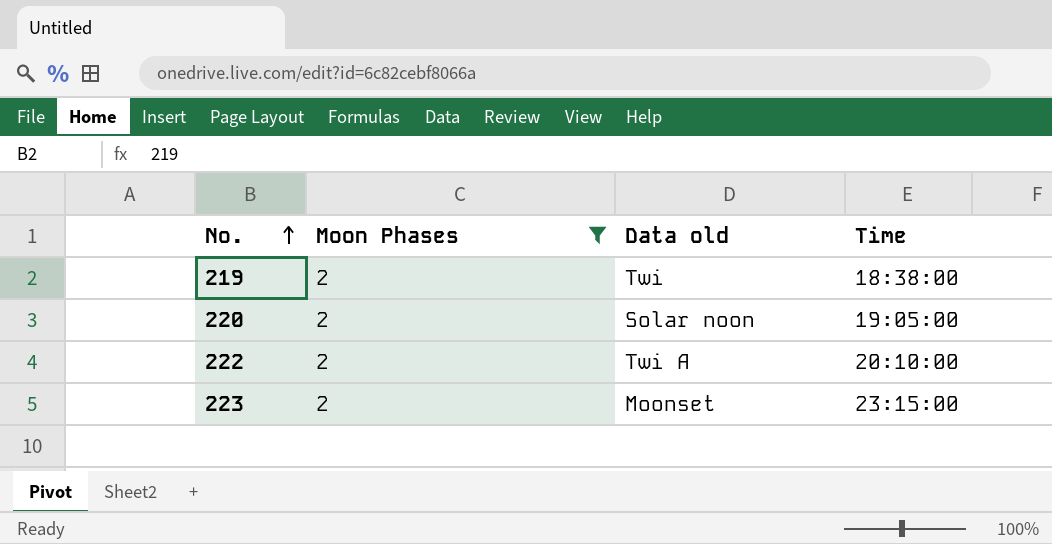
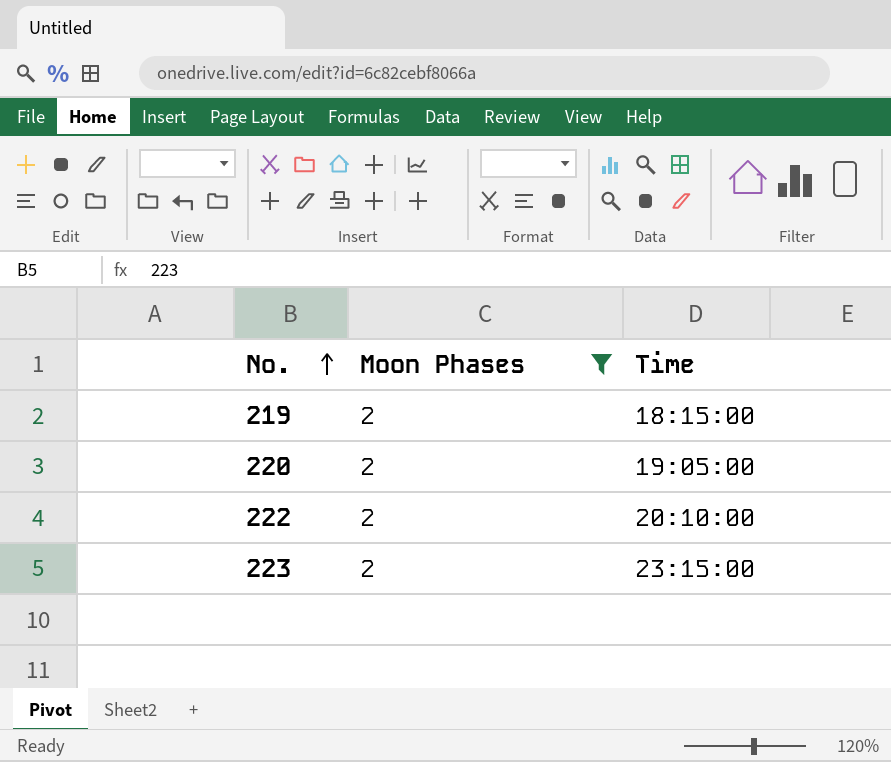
column Data old | position: 3 -> none
219 | Time: 18:38:00 -> 18:15:00

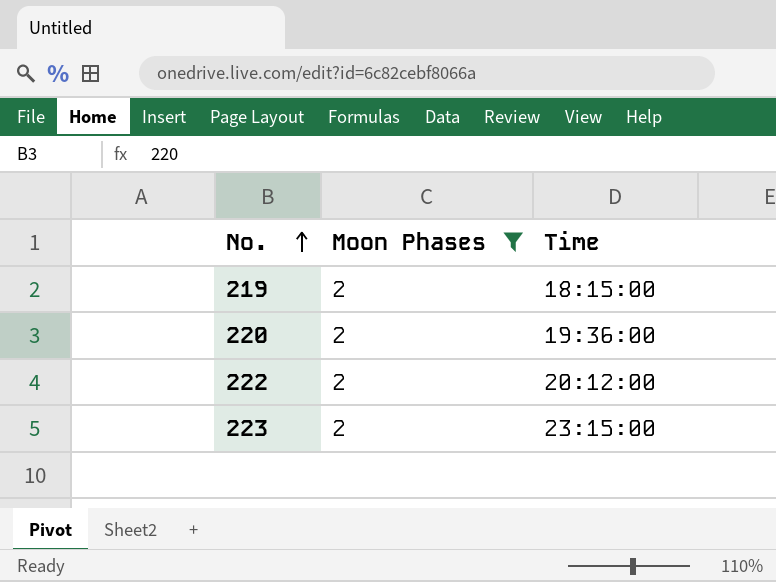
220 | Time: 19:05:00 -> 19:36:00
222 | Time: 20:10:00 -> 20:12:00

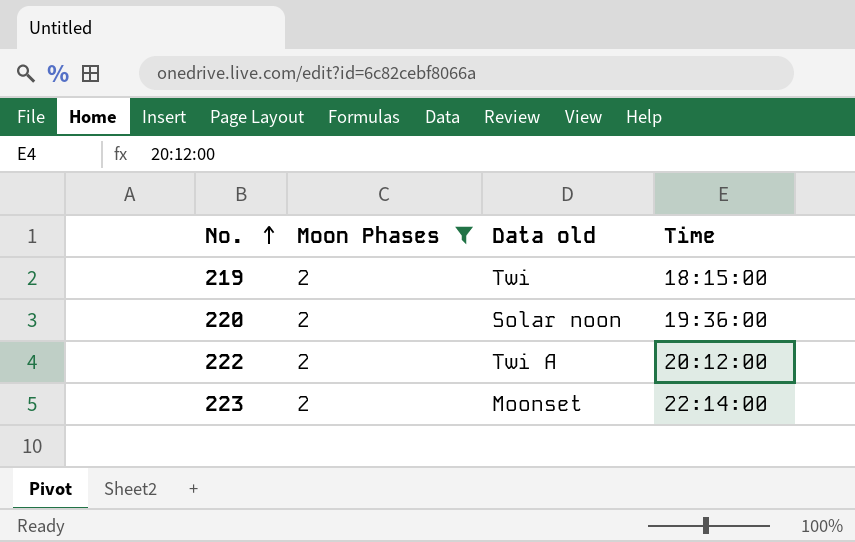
column Data old | position: none -> 3
223 | Time: 23:15:00 -> 22:14:00

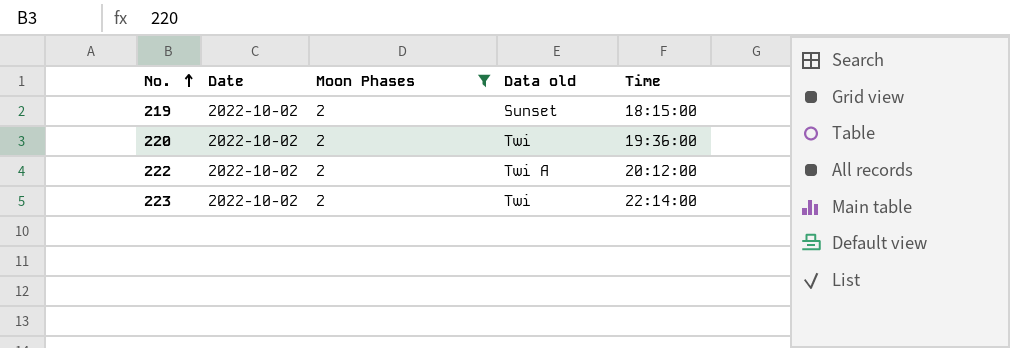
column Date | position: none -> 2
219 | Data old: Twi -> Sunset
220 | Data old: Solar noon -> Twi
223 | Data old: Moonset -> Twi

